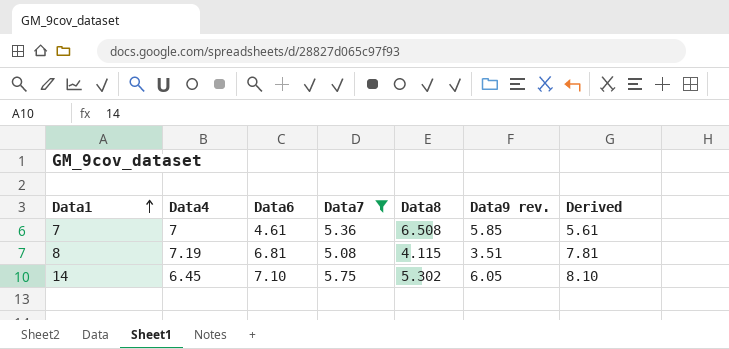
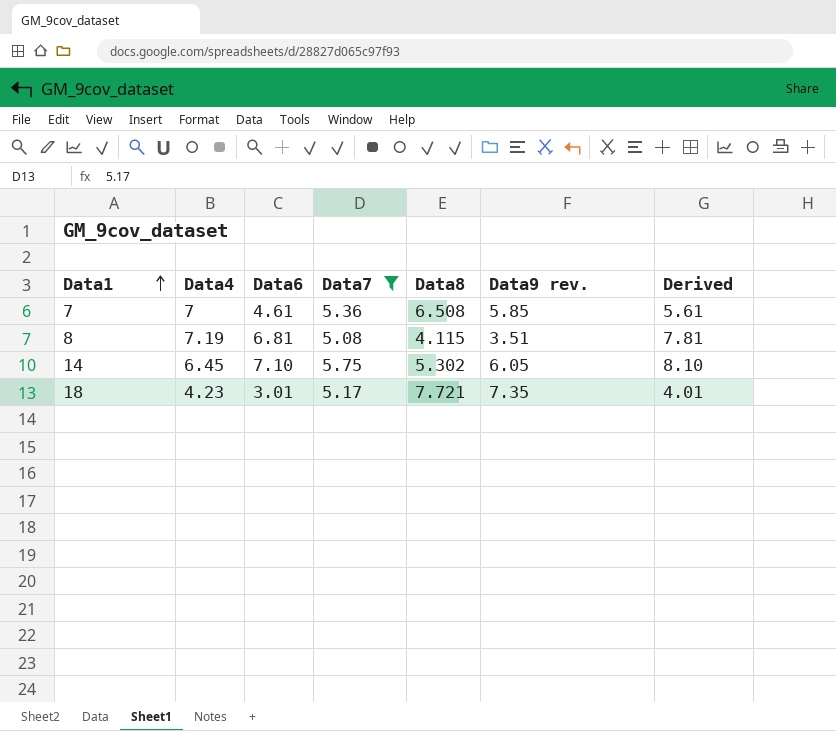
row 18: none -> 4.23 | 3.01 | 5.17 | 7.721 | 7.35 | 4.01

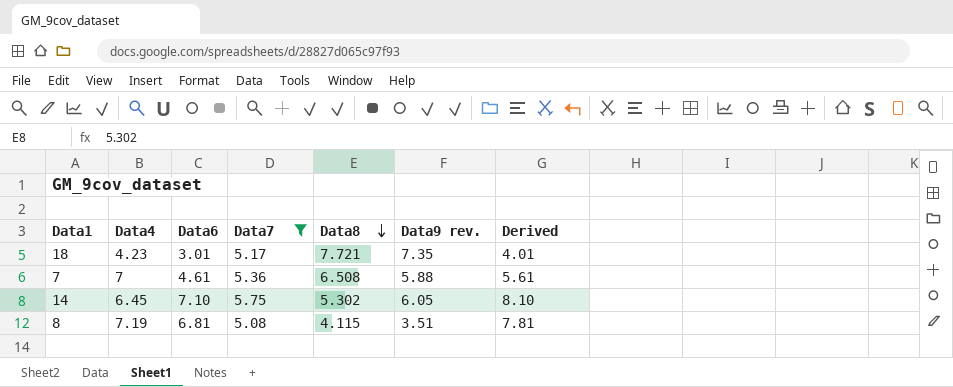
row order: Data1 ascending -> Data8 descending
7 | Data9 rev.: 5.85 -> 5.88

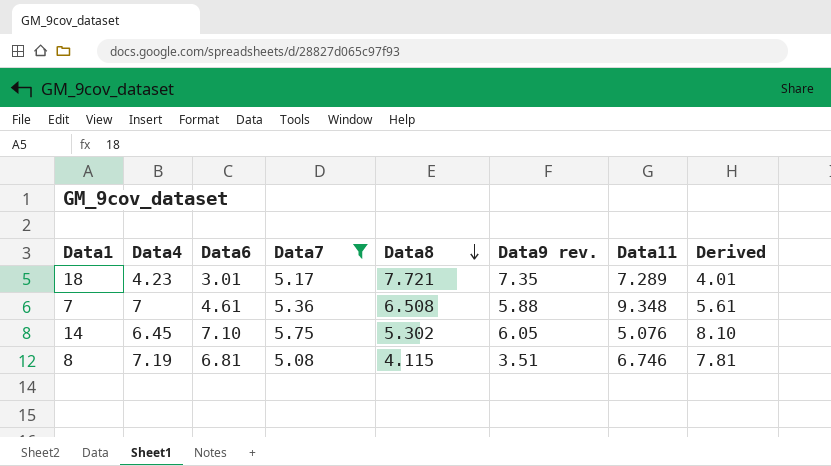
column Data11 | position: none -> 7

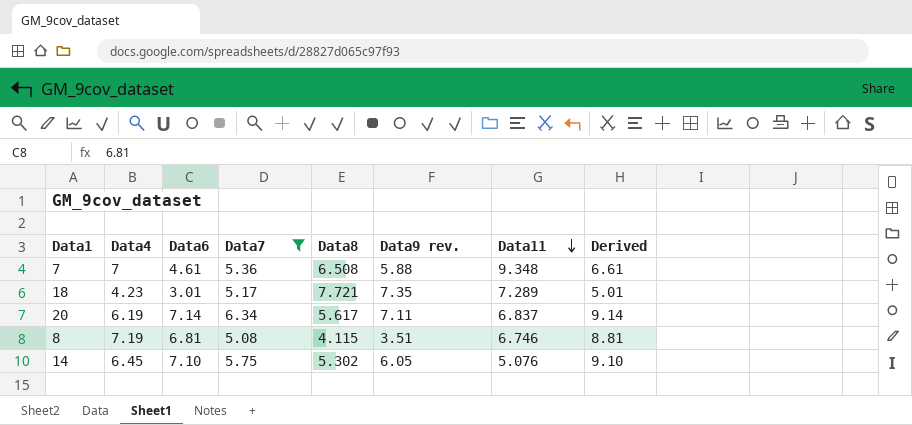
row order: Data8 descending -> Data11 descending
column Derived | formula: [Data6] + 1 -> [Data6] + 2
row 20: none -> 6.19 | 7.14 | 6.34 | 5.617 | 7.11 | 6.837 | 9.14

